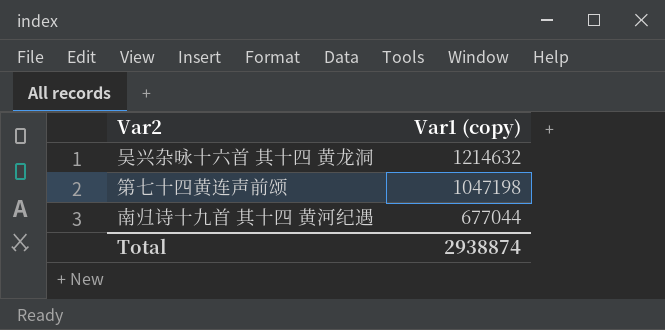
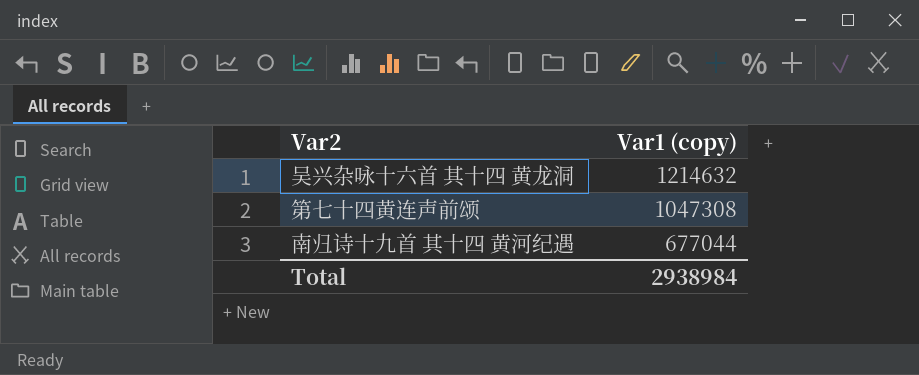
第七十四黄连声前颂 | Var1 (copy): 1047198 -> 1047308
Total | Var1 (copy): 2938874 -> 2938984

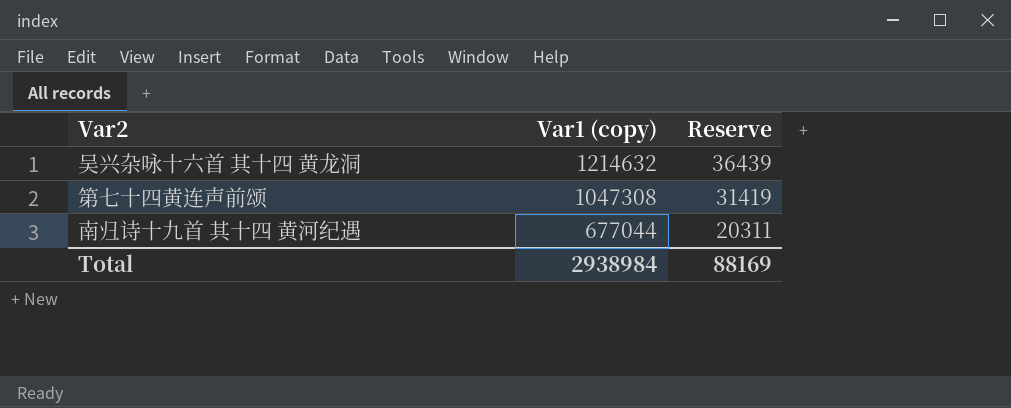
column Reserve | formula: none -> [Var1 (copy)] * 0.03

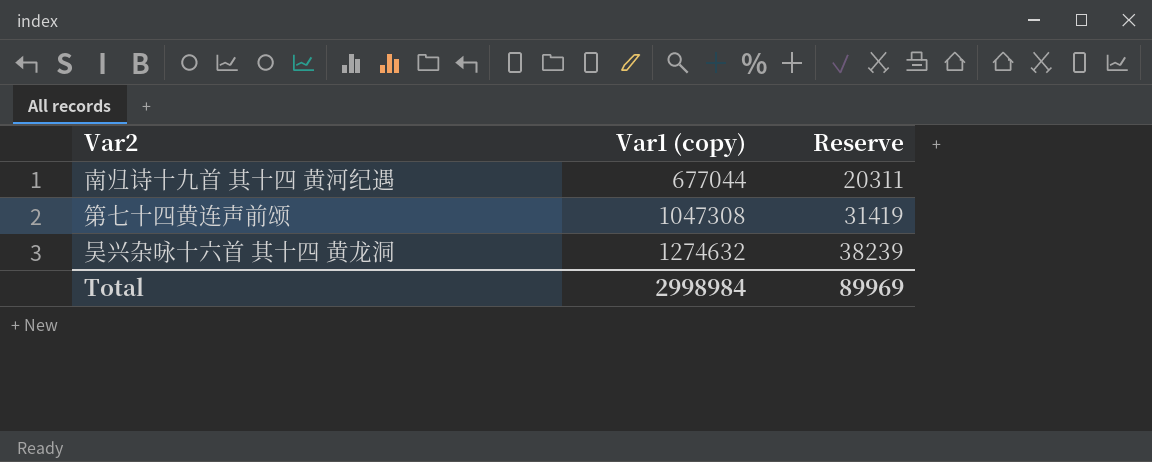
row order: Var1 (copy) descending -> Var1 (copy) ascending
吴兴杂咏十六首 其十四 黄龙洞 | Var1 (copy): 1214632 -> 1274632
吴兴杂咏十六首 其十四 黄龙洞 | Reserve: 36439 -> 38239
Total | Var1 (copy): 2938984 -> 2998984
Total | Reserve: 88169 -> 89969

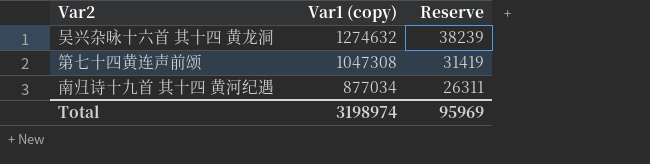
row order: Var1 (copy) ascending -> Var1 (copy) descending
南归诗十九首 其十四 黄河纪遇 | Var1 (copy): 677044 -> 877034
南归诗十九首 其十四 黄河纪遇 | Reserve: 20311 -> 26311
Total | Var1 (copy): 2998984 -> 3198974
Total | Reserve: 89969 -> 95969

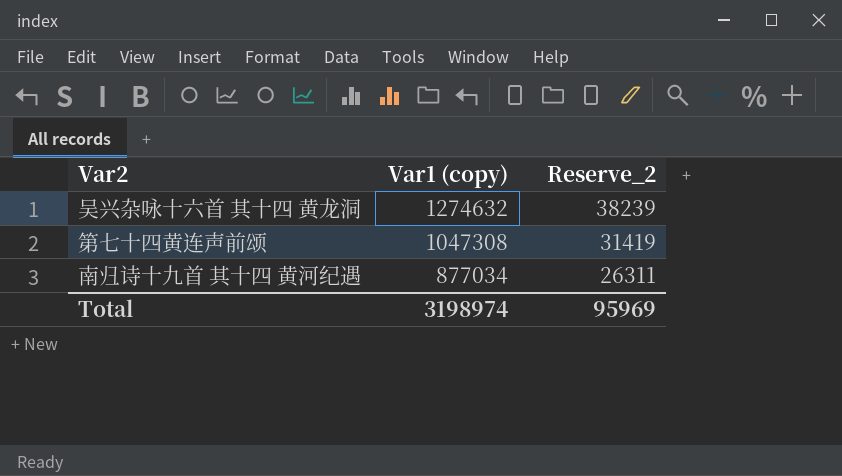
column name: Reserve -> Reserve_2

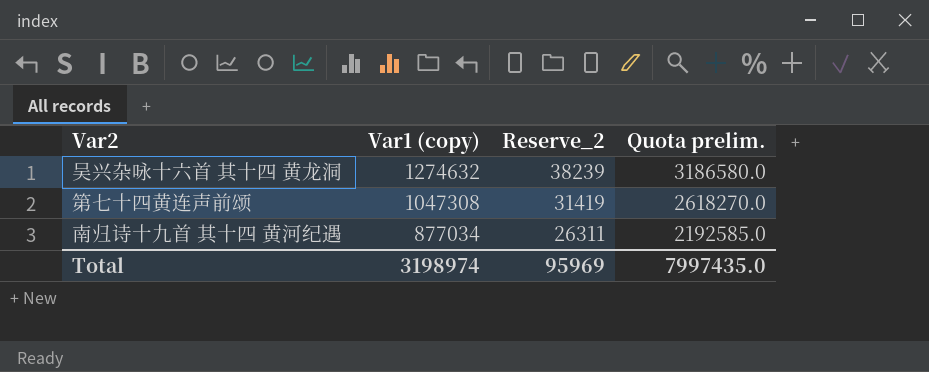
column Quota prelim. | formula: none -> [Var1 (copy)] * 2.5

